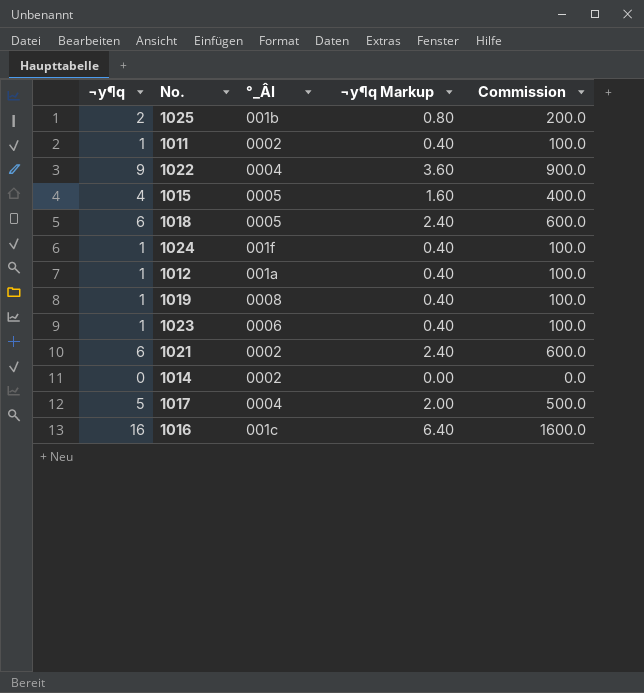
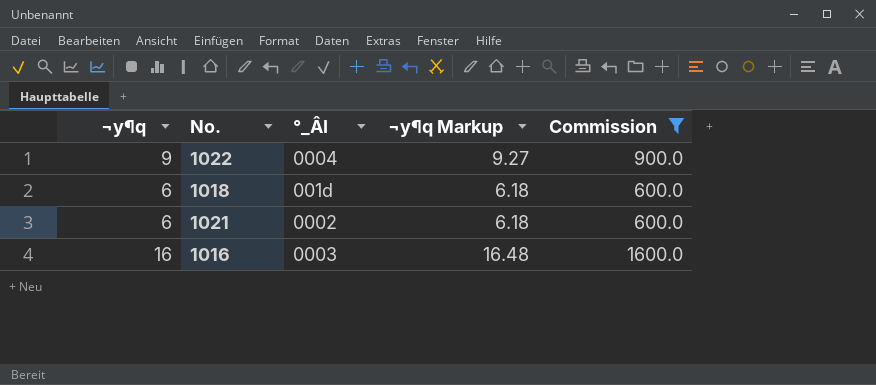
filter: none -> Commission >= 600.0
column ¬y¶q Markup | formula: [¬y¶q] * 0.4 -> [¬y¶q] * 1.03
1018 | °_ÂI: 0005 -> 001d
1016 | °_ÂI: 001c -> 0003

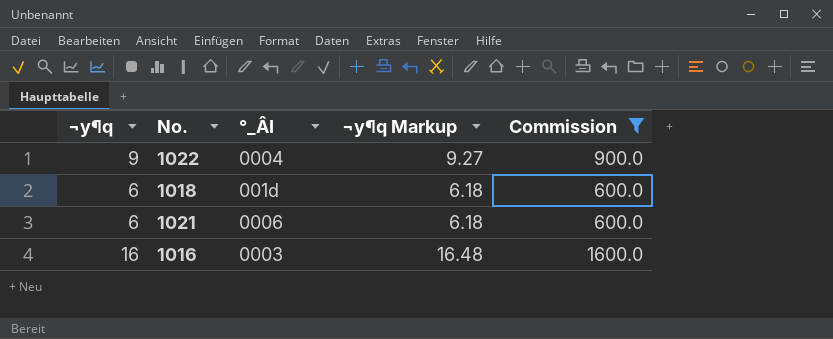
1021 | °_ÂI: 0002 -> 0006

